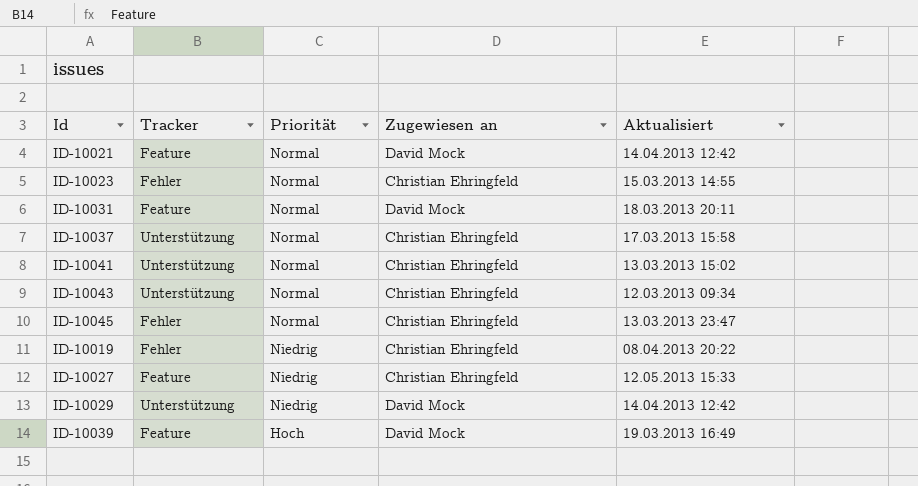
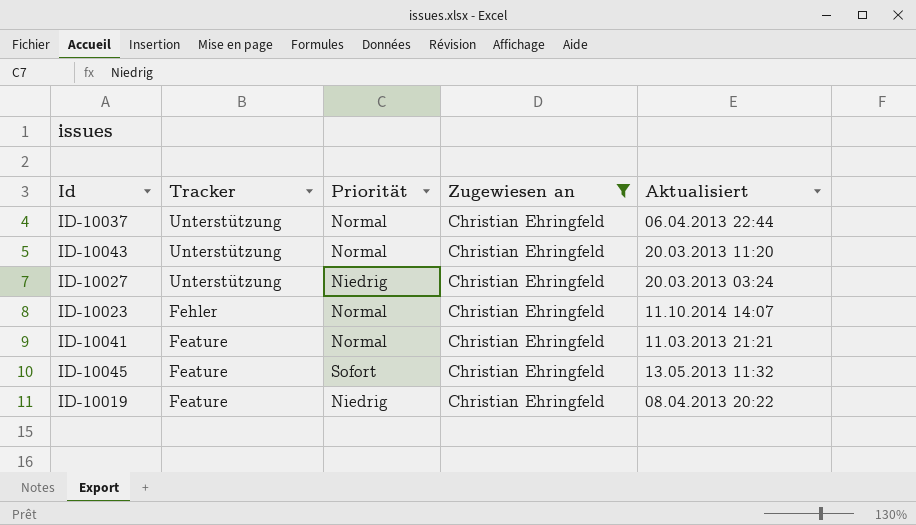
filter: none -> Zugewiesen an = Christian Ehringfeld
row order: Priorität descending -> Tracker descending
ID-10037 | Aktualisiert: 17.03.2013 15:58 -> 06.04.2013 22:44
ID-10043 | Aktualisiert: 12.03.2013 09:34 -> 20.03.2013 11:20
ID-10027 | Tracker: Feature -> Unterstützung
ID-10027 | Aktualisiert: 12.05.2013 15:33 -> 20.03.2013 03:24
ID-10023 | Aktualisiert: 15.03.2013 14:55 -> 11.10.2014 14:07
ID-10041 | Tracker: Unterstützung -> Feature
ID-10041 | Aktualisiert: 13.03.2013 15:02 -> 11.03.2013 21:21
ID-10045 | Tracker: Fehler -> Feature
ID-10045 | Priorität: Normal -> Sofort
ID-10045 | Aktualisiert: 13.03.2013 23:47 -> 13.05.2013 11:32
ID-10019 | Tracker: Fehler -> Feature

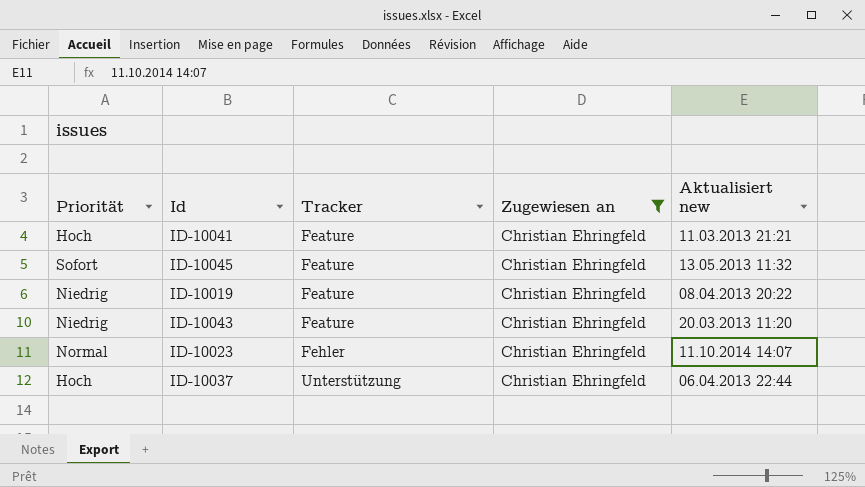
row order: Tracker descending -> Tracker ascending
column Priorität | position: 3 -> 1
column name: Aktualisiert -> Aktualisiert new
row ID-10027: Unterstützung | Niedrig | Christian Ehringfeld | 20.03.2013 03:24 -> none
ID-10041 | Priorität: Normal -> Hoch
ID-10043 | Priorität: Normal -> Niedrig
ID-10043 | Tracker: Unterstützung -> Feature
ID-10037 | Priorität: Normal -> Hoch

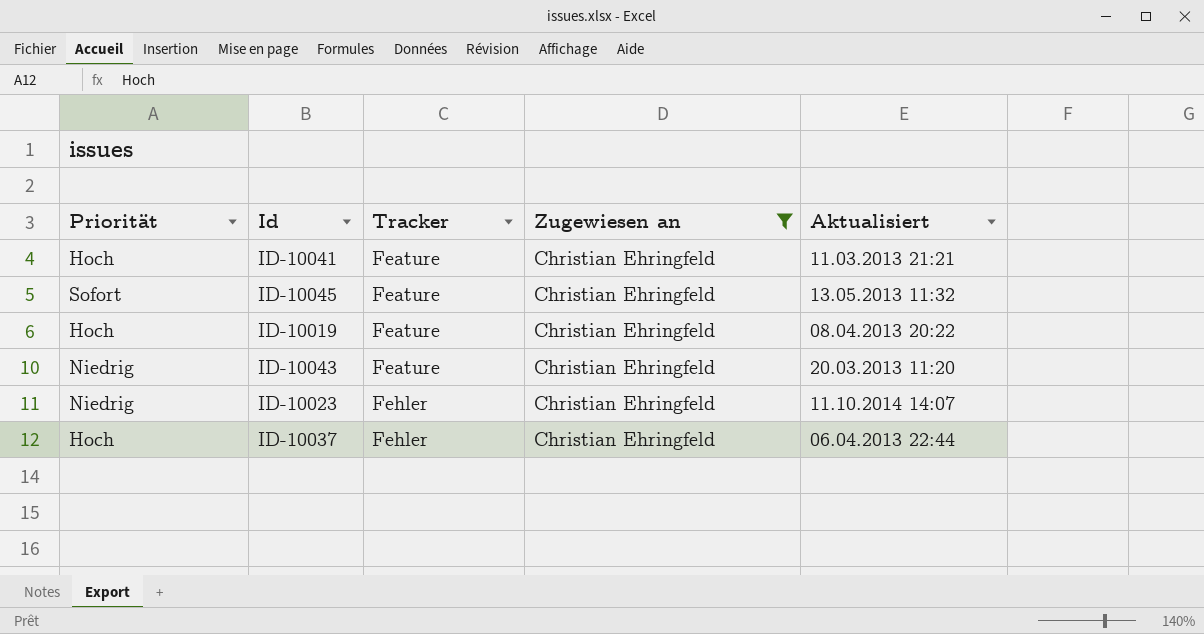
column name: Aktualisiert new -> Aktualisiert
ID-10019 | Priorität: Niedrig -> Hoch
ID-10023 | Priorität: Normal -> Niedrig
ID-10037 | Tracker: Unterstützung -> Fehler

